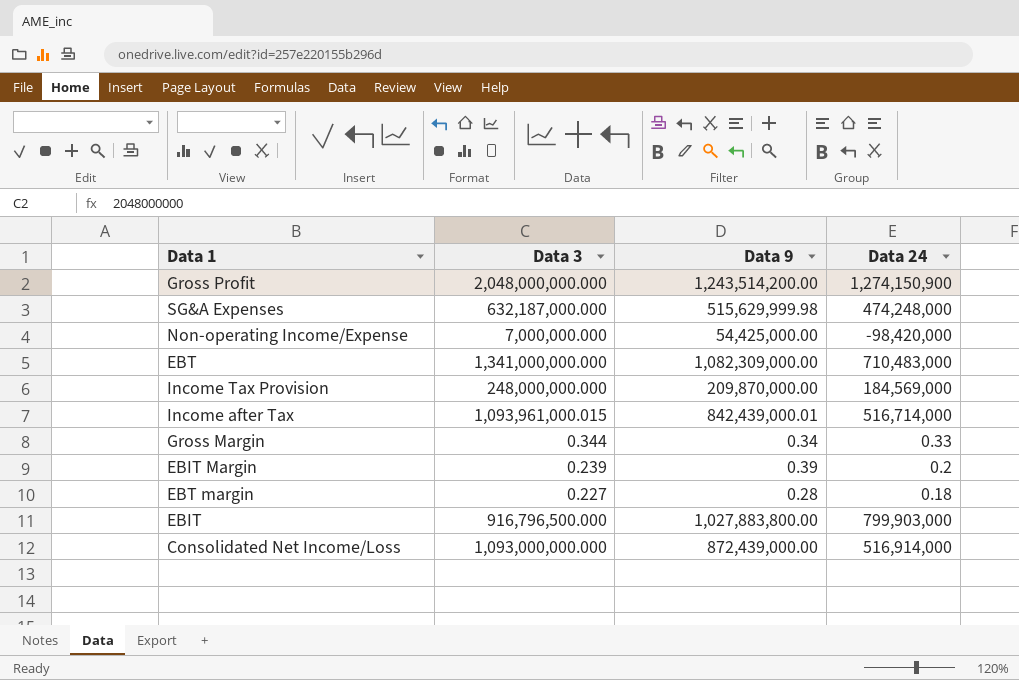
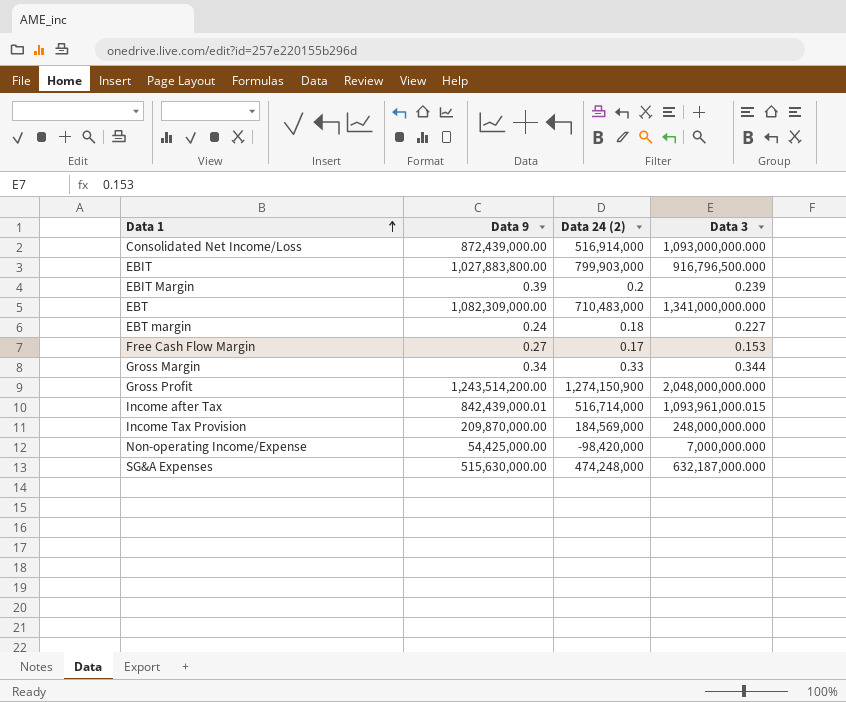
row order: none -> Data 1 ascending
column name: Data 24 -> Data 24 (2)
column Data 3 | position: 2 -> 4
EBT margin | Data 9: 0.28 -> 0.24
row Free Cash Flow Margin: none -> 0.27 | 0.17 | 0.153
SG&A Expenses | Data 9: 515,629,999.98 -> 515,630,000.00

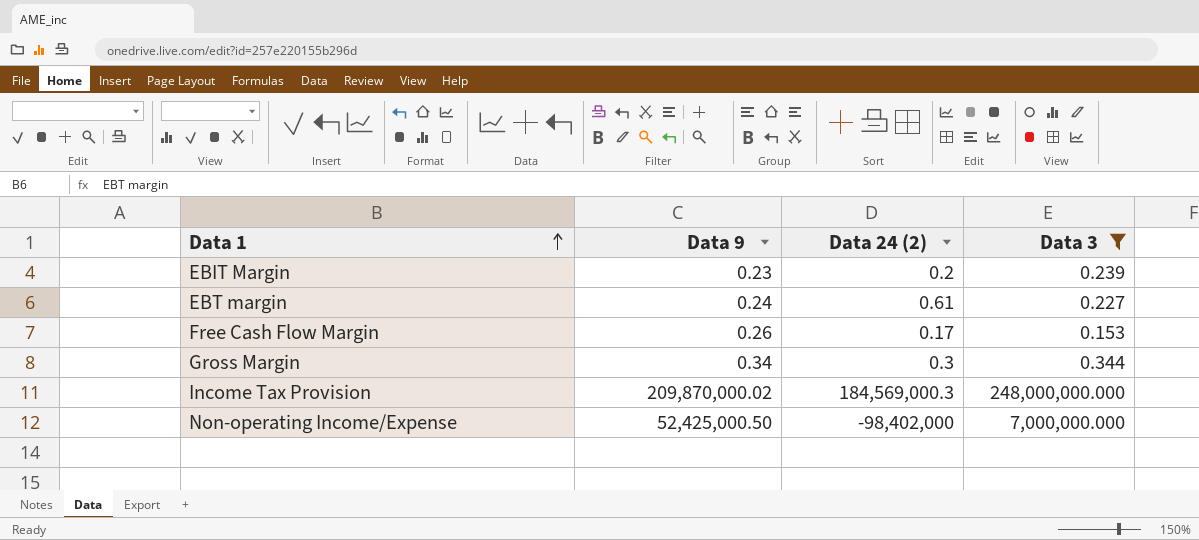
filter: none -> Data 3 <= 248,000,000.000
EBIT Margin | Data 9: 0.39 -> 0.23
EBT margin | Data 24 (2): 0.18 -> 0.61
Free Cash Flow Margin | Data 9: 0.27 -> 0.26
Gross Margin | Data 24 (2): 0.33 -> 0.3
Income Tax Provision | Data 9: 209,870,000.00 -> 209,870,000.02
Income Tax Provision | Data 24 (2): 184,569,000 -> 184,569,000.3
Non-operating Income/Expense | Data 9: 54,425,000.00 -> 52,425,000.50
Non-operating Income/Expense | Data 24 (2): -98,420,000 -> -98,402,000

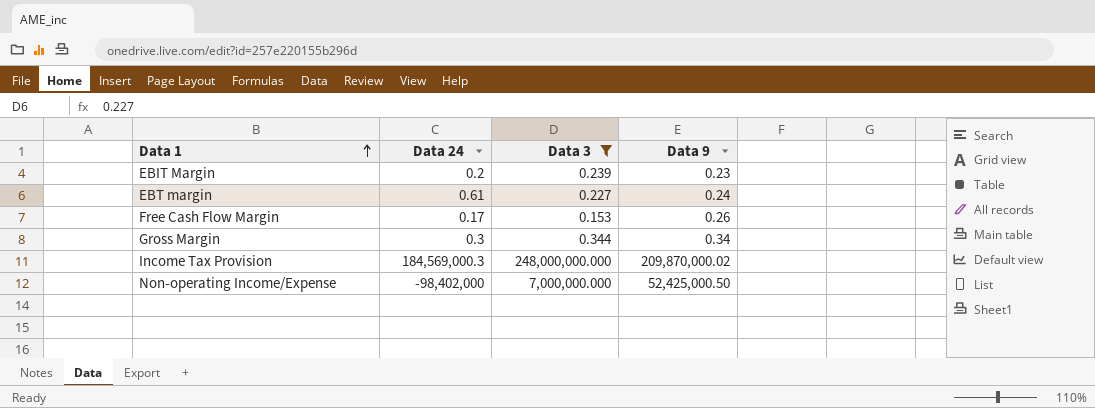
column name: Data 24 (2) -> Data 24
column Data 9 | position: 2 -> 4

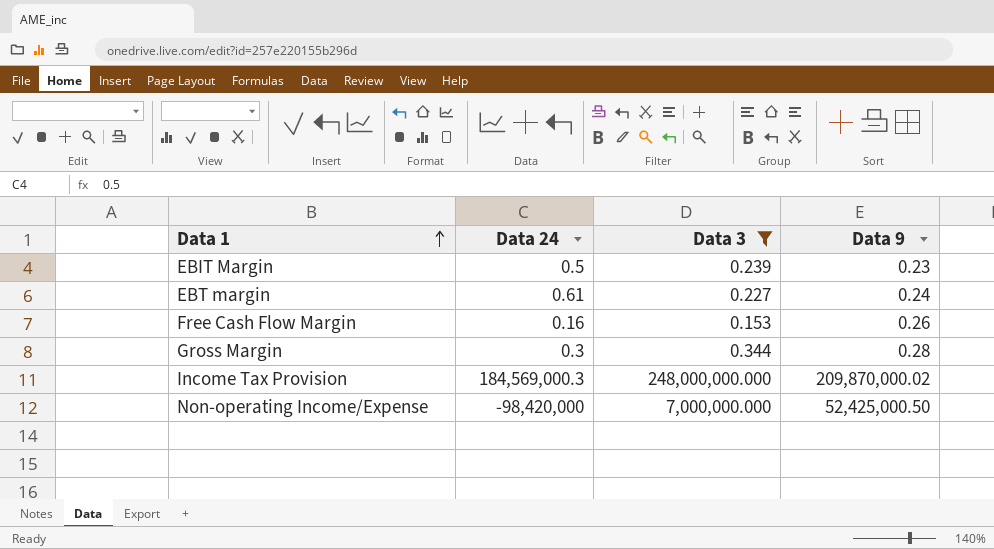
EBIT Margin | Data 24: 0.2 -> 0.5
Free Cash Flow Margin | Data 24: 0.17 -> 0.16
Gross Margin | Data 9: 0.34 -> 0.28
Non-operating Income/Expense | Data 24: -98,402,000 -> -98,420,000

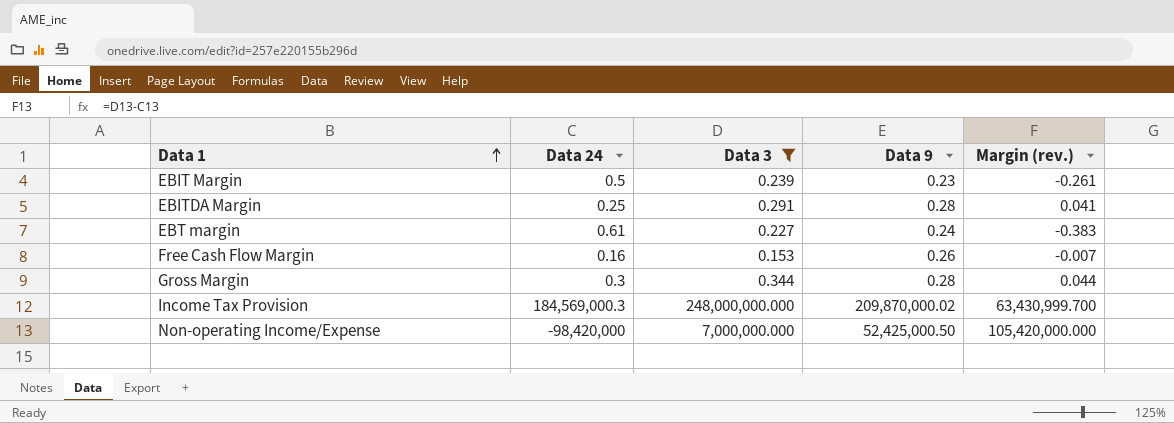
column Margin (rev.) | formula: none -> [Data 3] - [Data 24]
row EBITDA Margin: none -> 0.25 | 0.291 | 0.28 | 0.041

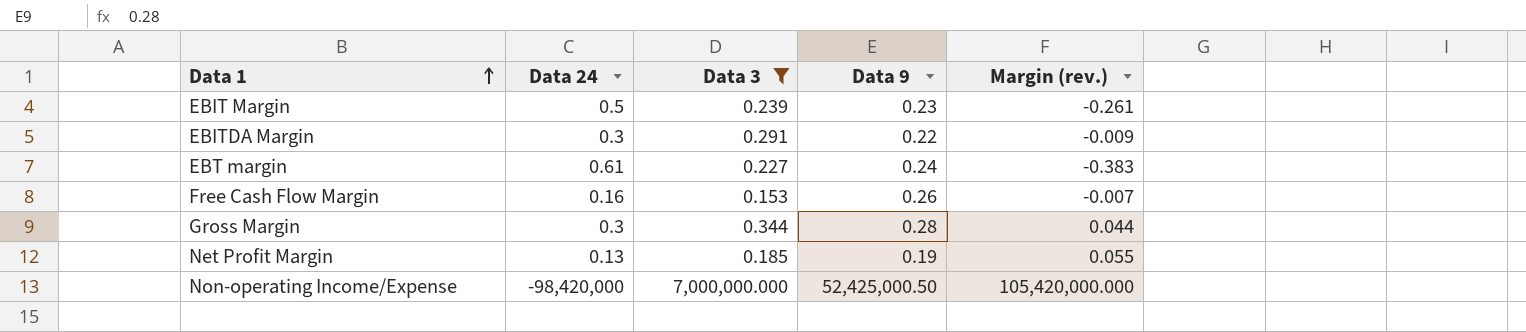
row Income Tax Provision: 184,569,000.3 | 248,000,000.000 | 209,870,000.02 | 63,430,999.700 -> none
EBITDA Margin | Data 24: 0.25 -> 0.3
EBITDA Margin | Data 9: 0.28 -> 0.22
EBITDA Margin | Margin (rev.): 0.041 -> -0.009
row Net Profit Margin: none -> 0.13 | 0.185 | 0.19 | 0.055

